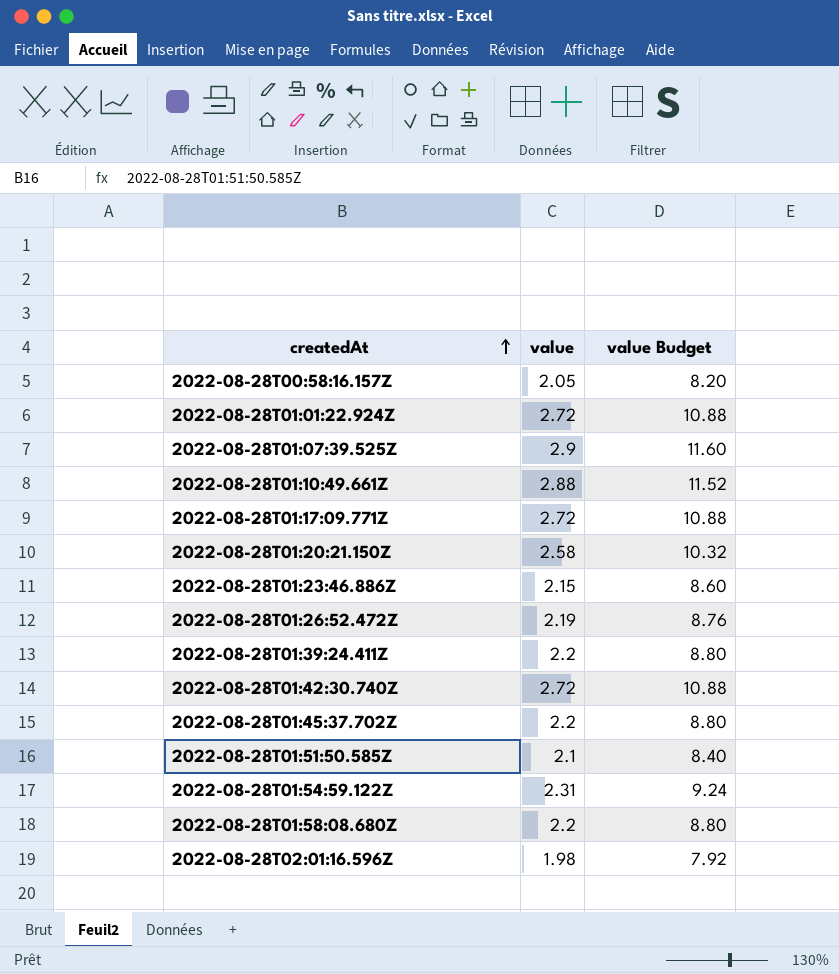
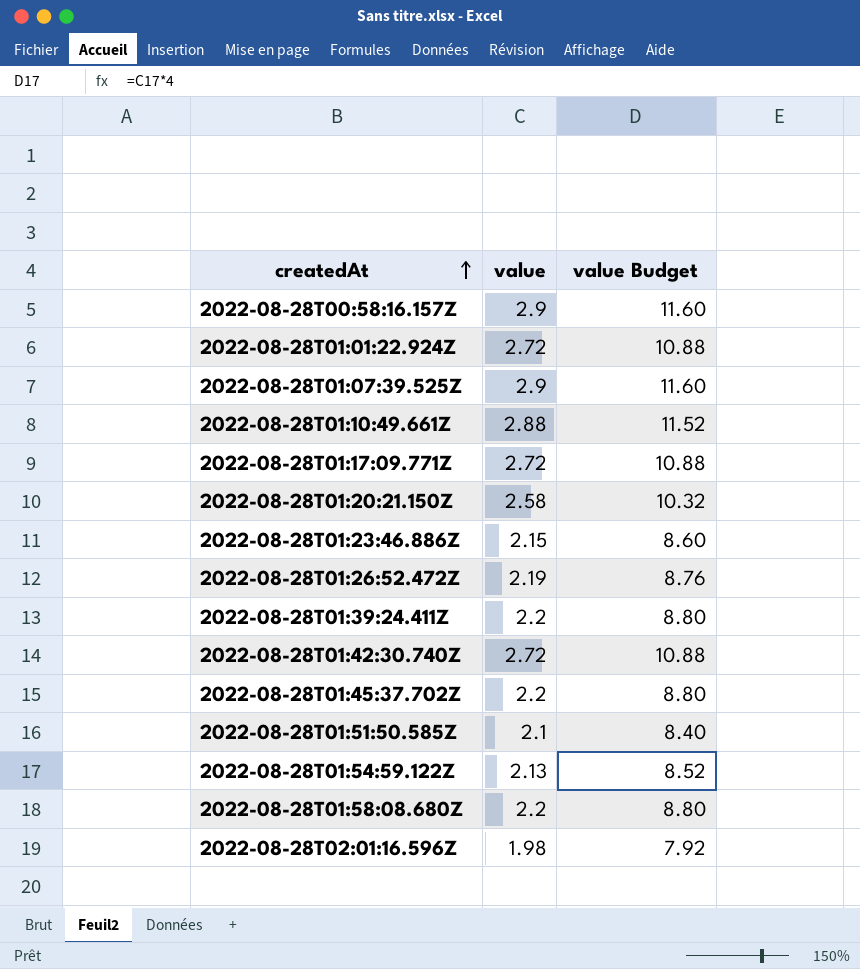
2022-08-28T00:58:16.157Z | value: 2.05 -> 2.9
2022-08-28T00:58:16.157Z | value Budget: 8.20 -> 11.60
2022-08-28T01:54:59.122Z | value: 2.31 -> 2.13
2022-08-28T01:54:59.122Z | value Budget: 9.24 -> 8.52

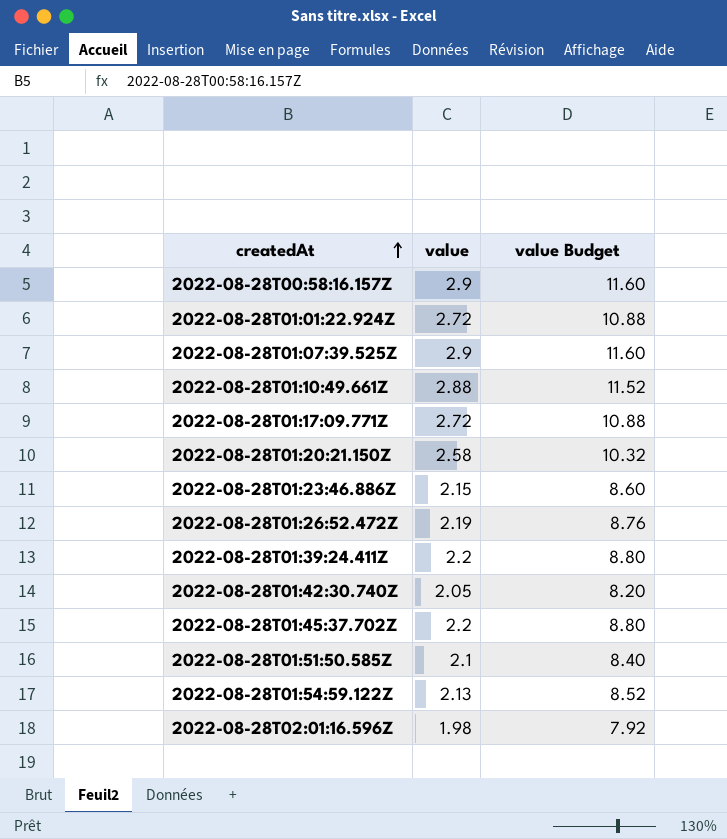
row 2022-08-28T01:58:08.680Z: 2.2 | 8.80 -> none
2022-08-28T01:42:30.740Z | value: 2.72 -> 2.05
2022-08-28T01:42:30.740Z | value Budget: 10.88 -> 8.20

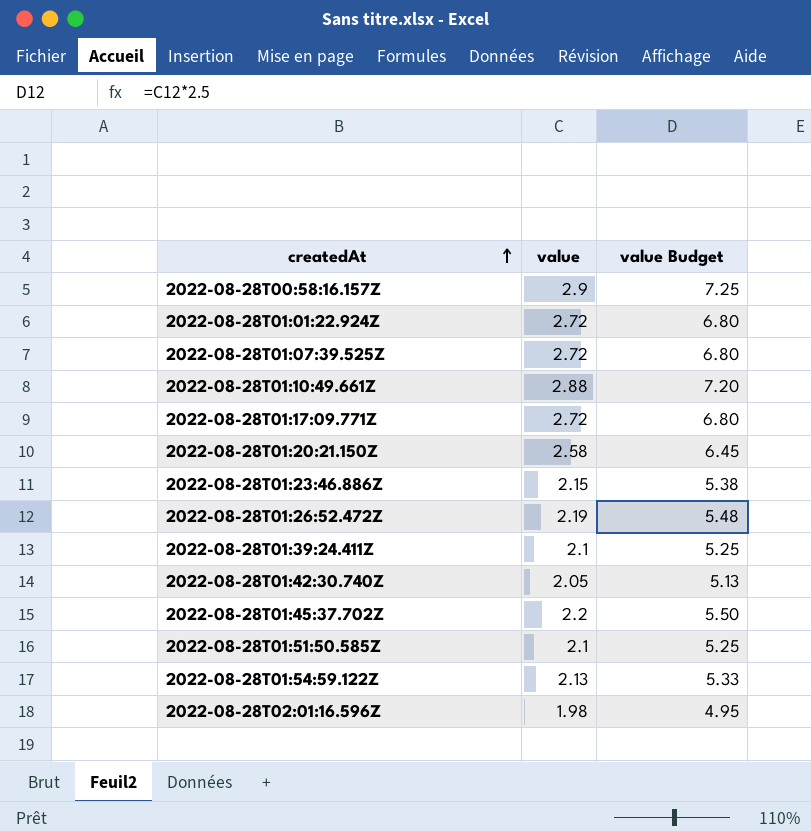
column value Budget | formula: [value] * 4 -> [value] * 2.5
2022-08-28T01:07:39.525Z | value: 2.9 -> 2.72
2022-08-28T01:39:24.411Z | value: 2.2 -> 2.1

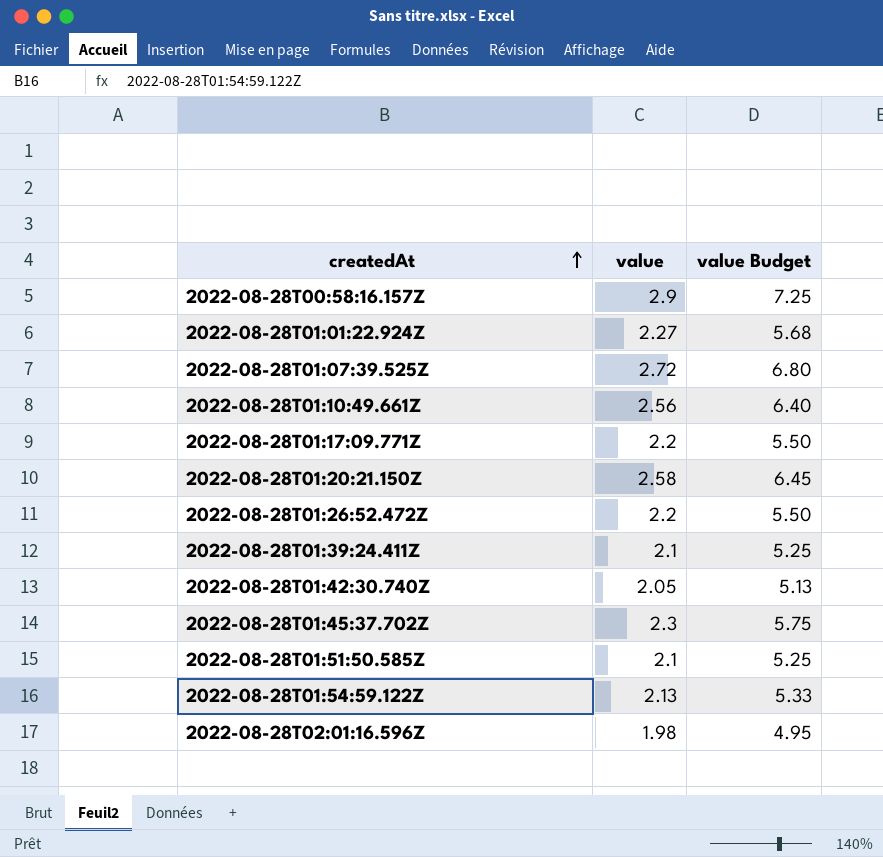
row 2022-08-28T01:23:46.886Z: 2.15 | 5.38 -> none
2022-08-28T01:01:22.924Z | value: 2.72 -> 2.27
2022-08-28T01:01:22.924Z | value Budget: 6.80 -> 5.68
2022-08-28T01:10:49.661Z | value: 2.88 -> 2.56
2022-08-28T01:10:49.661Z | value Budget: 7.20 -> 6.40
2022-08-28T01:17:09.771Z | value: 2.72 -> 2.2
2022-08-28T01:17:09.771Z | value Budget: 6.80 -> 5.50
2022-08-28T01:26:52.472Z | value: 2.19 -> 2.2
2022-08-28T01:26:52.472Z | value Budget: 5.48 -> 5.50
2022-08-28T01:45:37.702Z | value: 2.2 -> 2.3
2022-08-28T01:45:37.702Z | value Budget: 5.50 -> 5.75

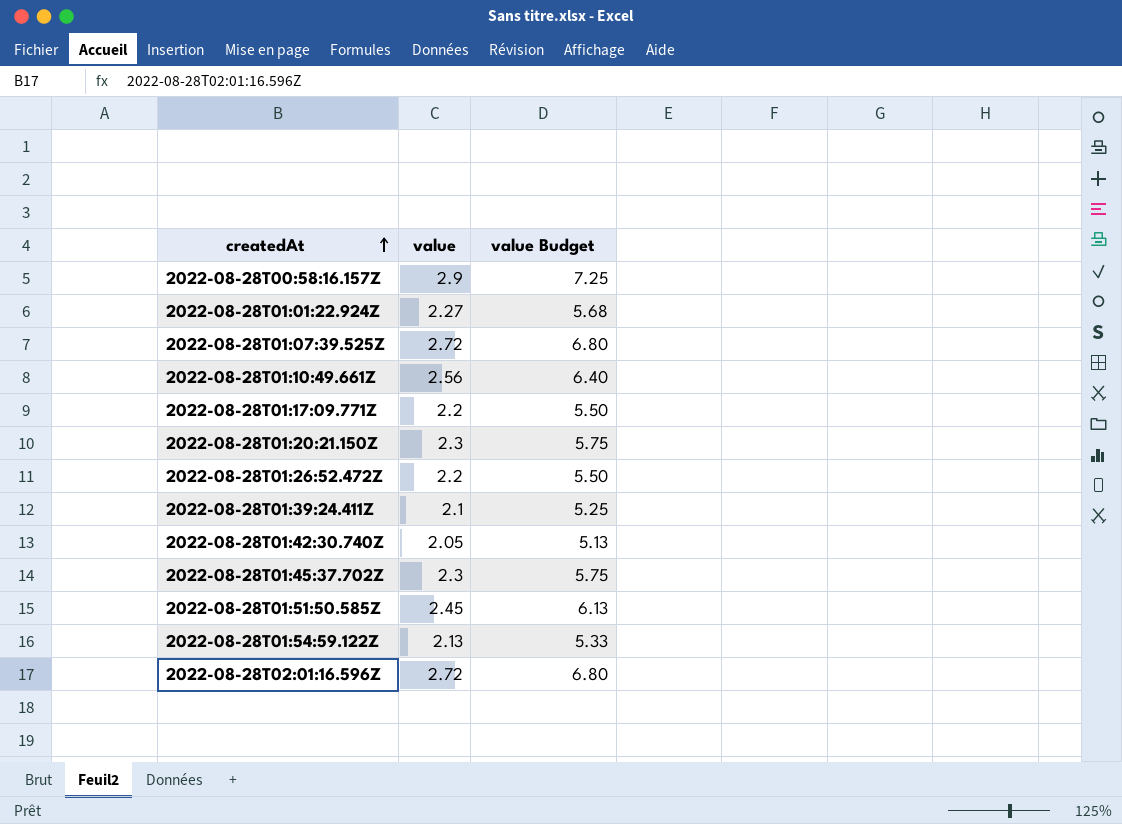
2022-08-28T01:20:21.150Z | value: 2.58 -> 2.3
2022-08-28T01:20:21.150Z | value Budget: 6.45 -> 5.75
2022-08-28T01:51:50.585Z | value: 2.1 -> 2.45
2022-08-28T01:51:50.585Z | value Budget: 5.25 -> 6.13
2022-08-28T02:01:16.596Z | value: 1.98 -> 2.72
2022-08-28T02:01:16.596Z | value Budget: 4.95 -> 6.80

